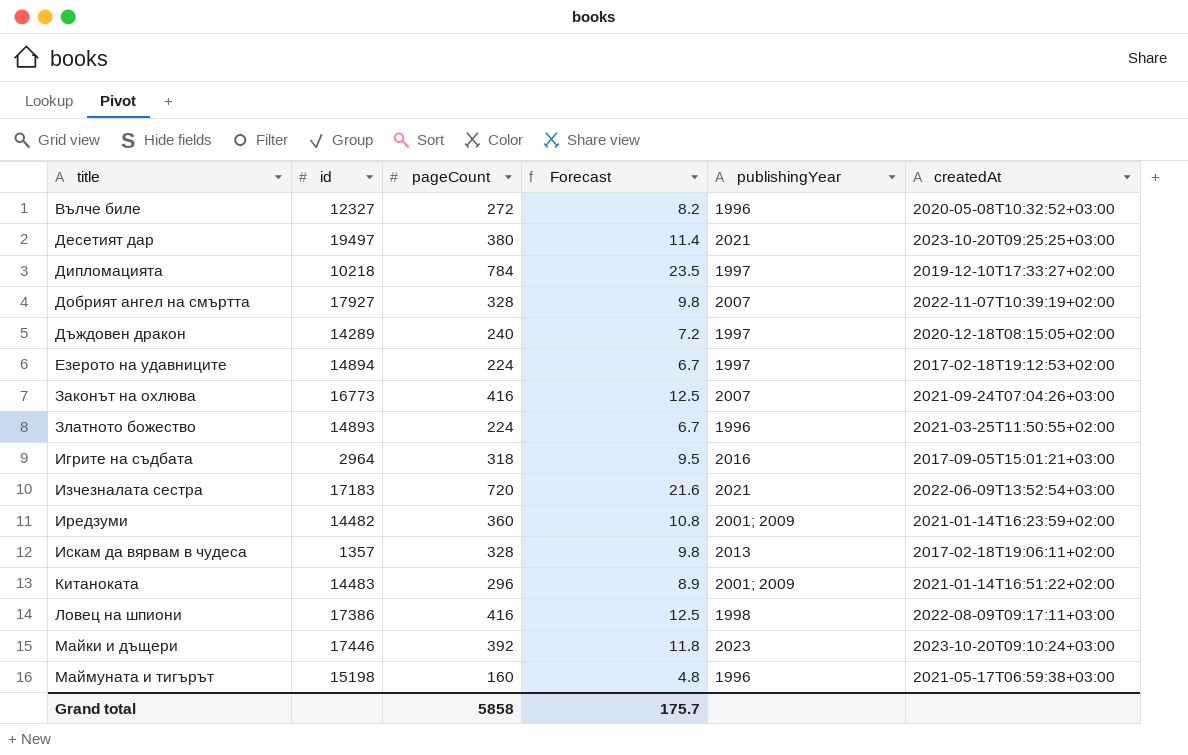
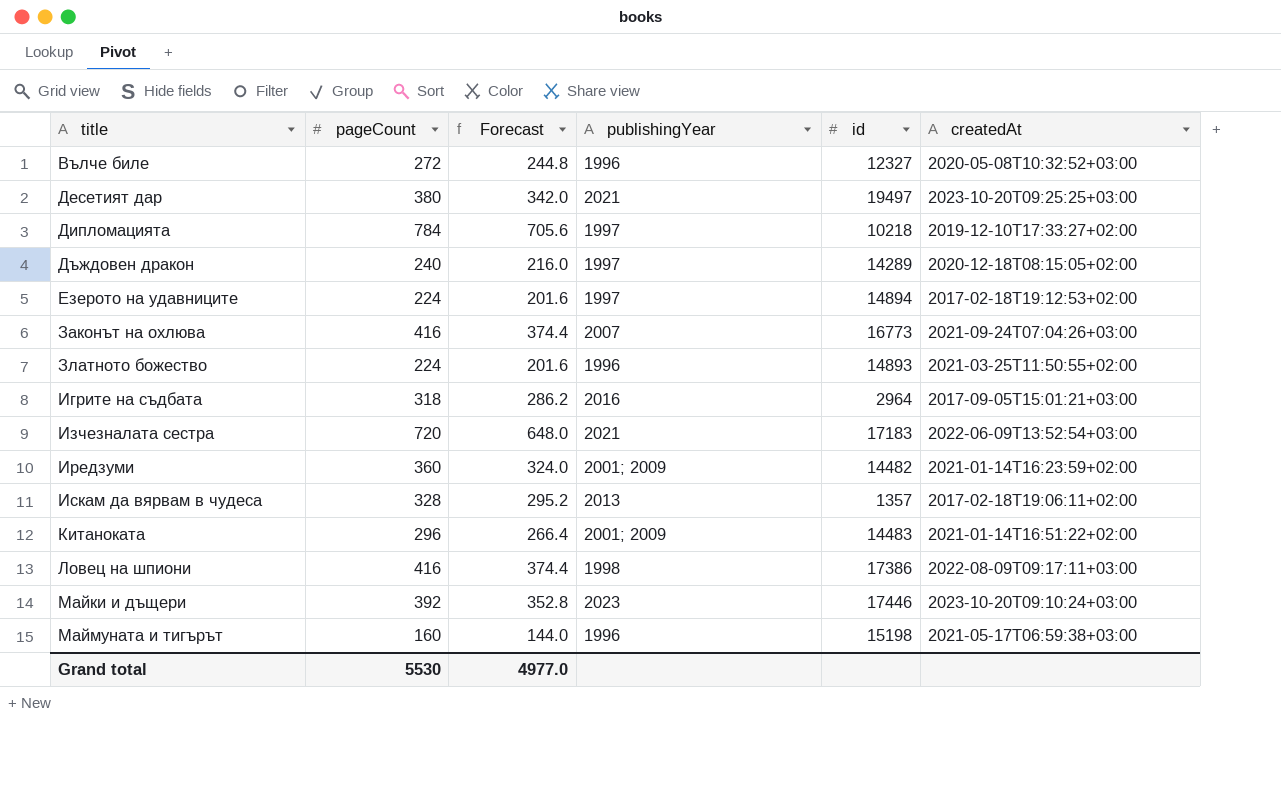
column Forecast | formula: [pageCount] * 0.03 -> [pageCount] * 0.9
column id | position: 2 -> 5
row Добрият ангел на смъртта: 17927 | 328 | 9.8 | 2007 | 2022-11-07T10:39:19+02:00 -> none
Grand total | pageCount: 5858 -> 5530
Grand total | Forecast: 175.7 -> 4977.0

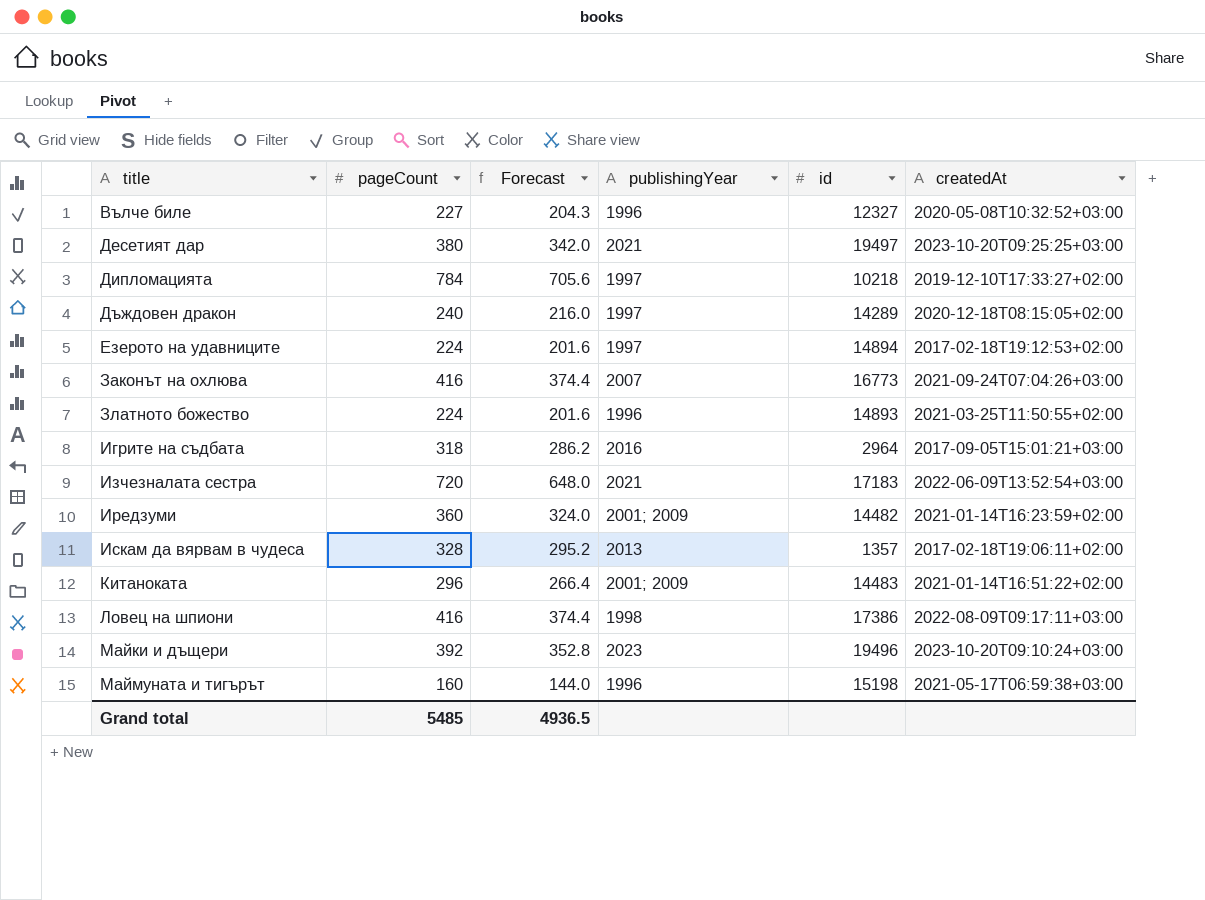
Вълче биле | pageCount: 272 -> 227
Вълче биле | Forecast: 244.8 -> 204.3
Майки и дъщери | id: 17446 -> 19496
Grand total | pageCount: 5530 -> 5485
Grand total | Forecast: 4977.0 -> 4936.5

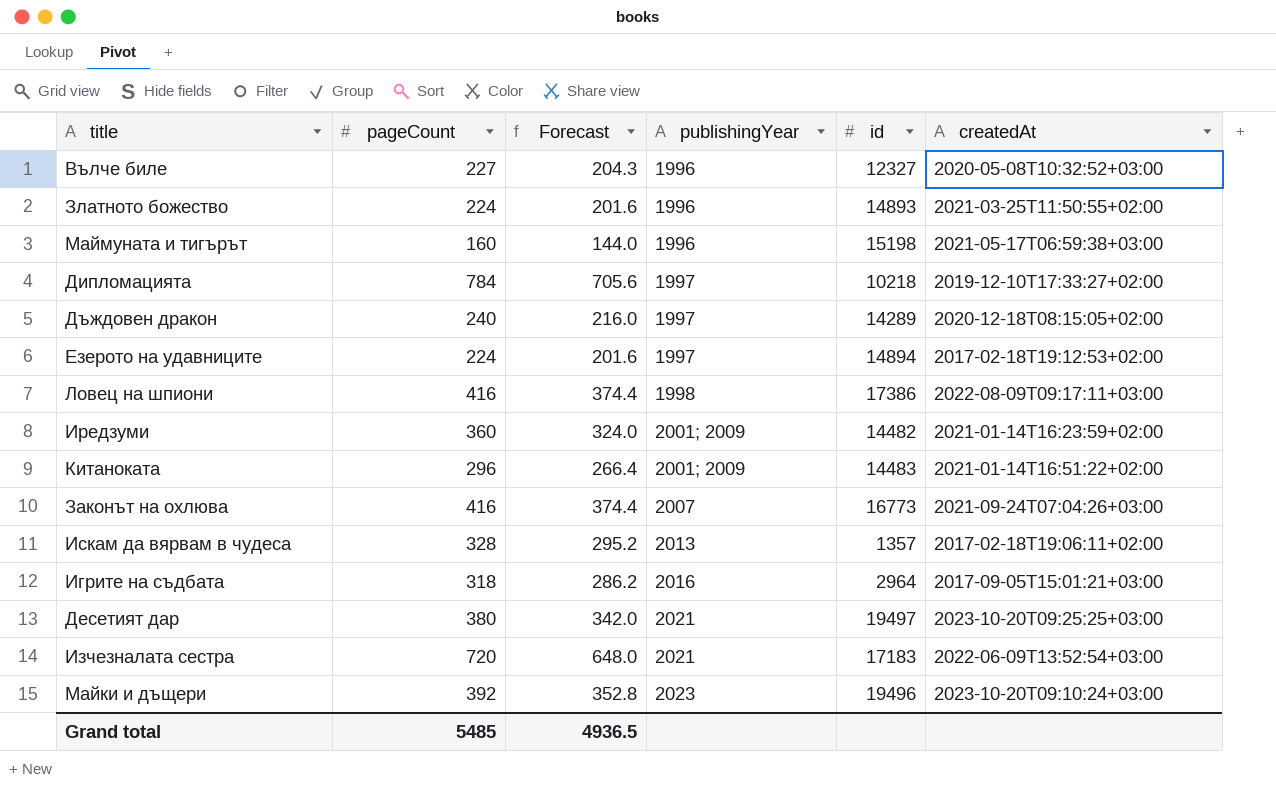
row order: title ascending -> publishingYear ascending

